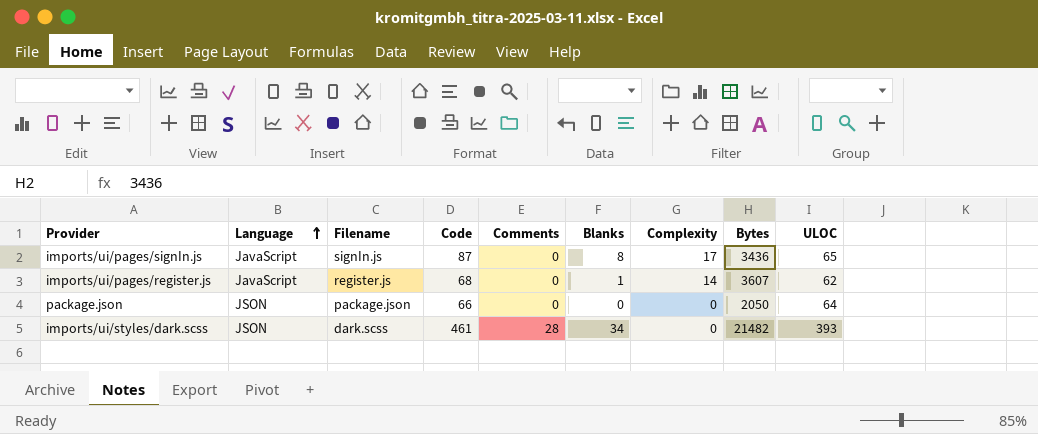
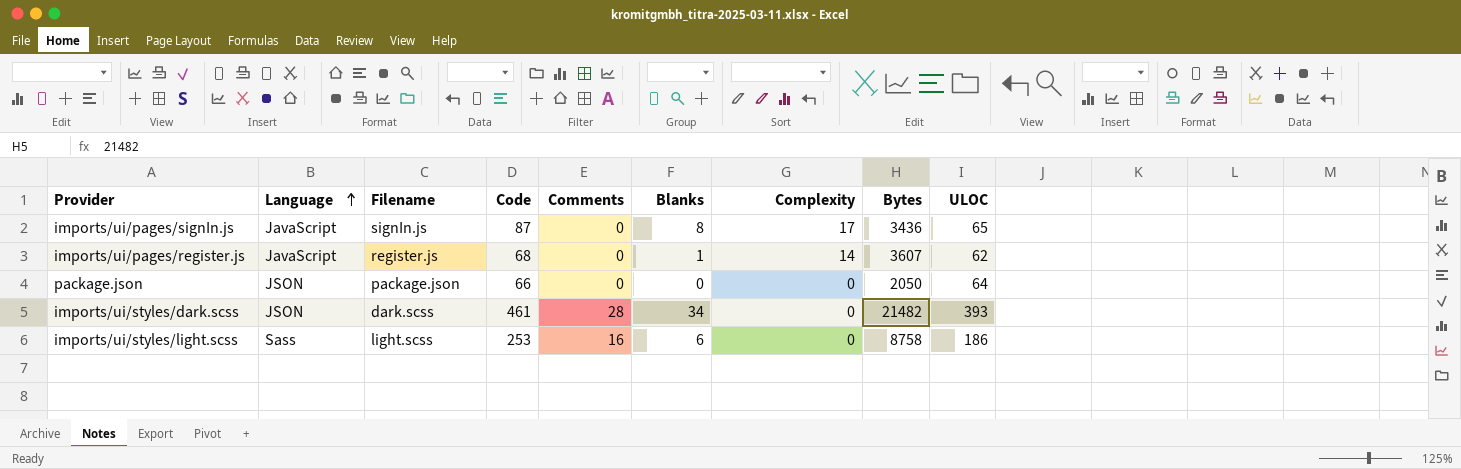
row imports/ui/styles/light.scss: none -> Sass | light.scss | 253 | 16 | 6 | 0 | 8758 | 186

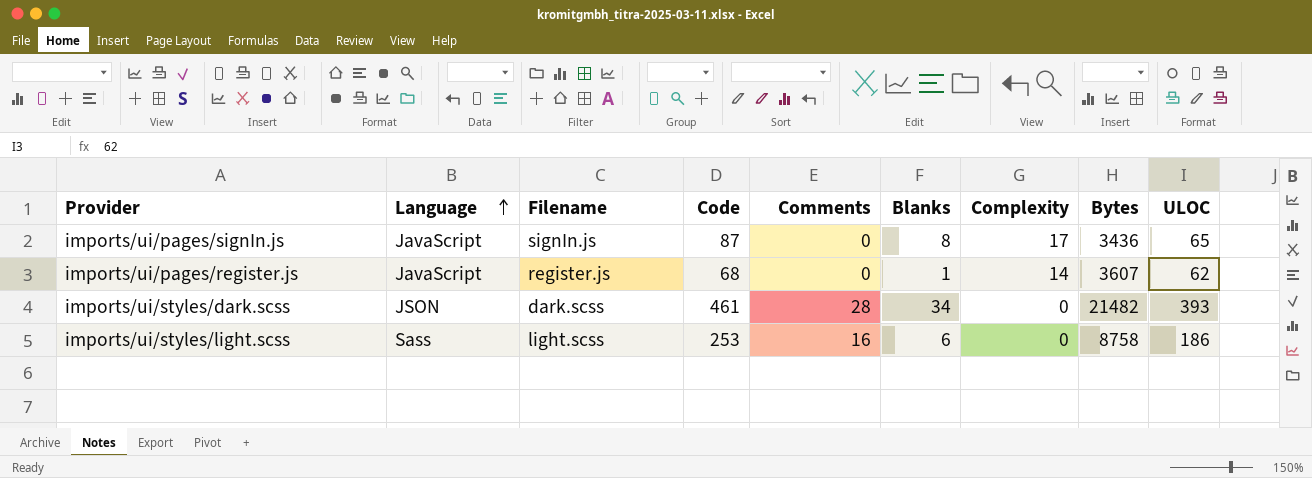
row package.json: JSON | package.json | 66 | 0 | 0 | 0 | 2050 | 64 -> none

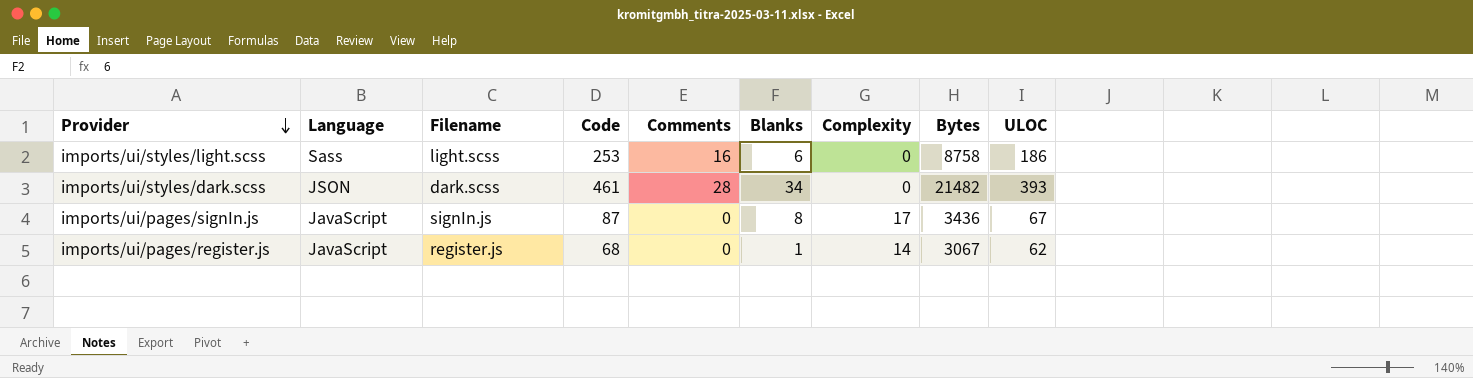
row order: Language ascending -> Provider descending
imports/ui/pages/signIn.js | ULOC: 65 -> 67
imports/ui/pages/register.js | Bytes: 3607 -> 3067

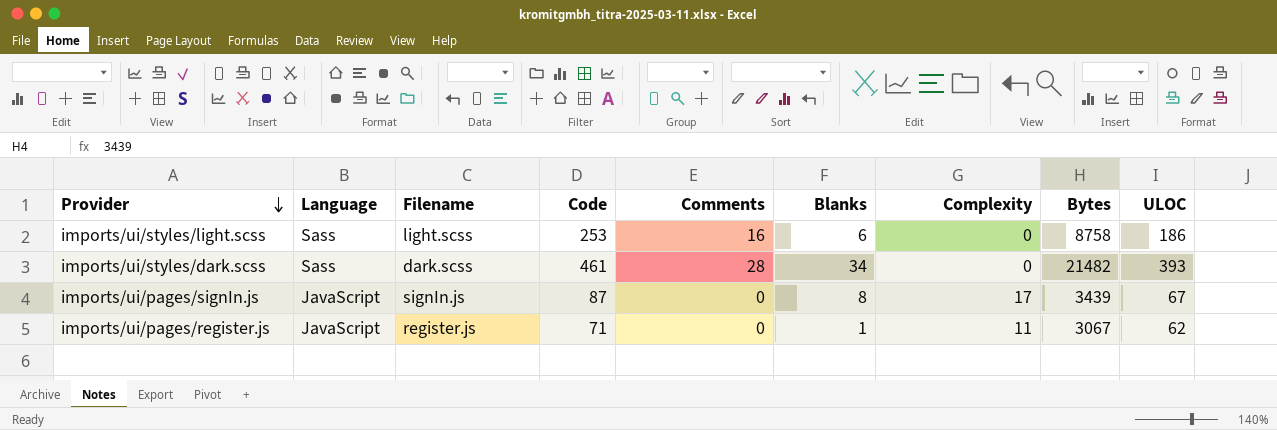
imports/ui/styles/dark.scss | Language: JSON -> Sass
imports/ui/pages/signIn.js | Bytes: 3436 -> 3439
imports/ui/pages/register.js | Code: 68 -> 71
imports/ui/pages/register.js | Complexity: 14 -> 11

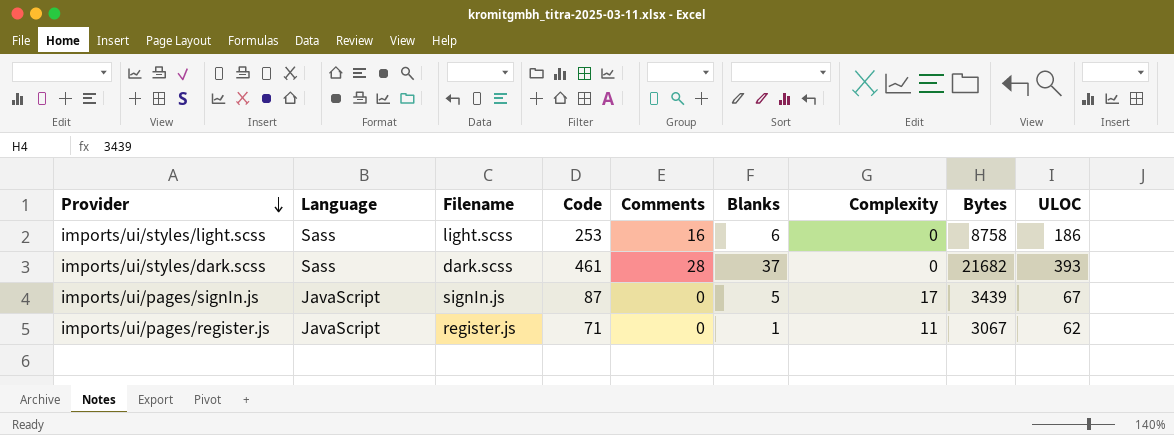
imports/ui/styles/dark.scss | Blanks: 34 -> 37
imports/ui/styles/dark.scss | Bytes: 21482 -> 21682
imports/ui/pages/signIn.js | Blanks: 8 -> 5

